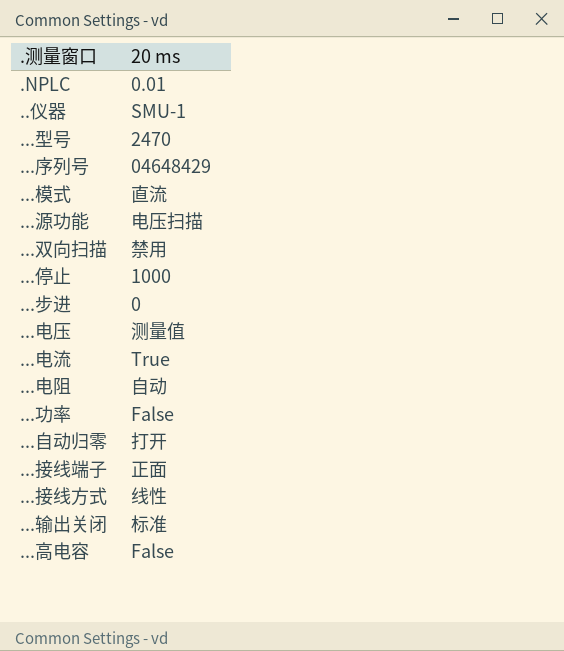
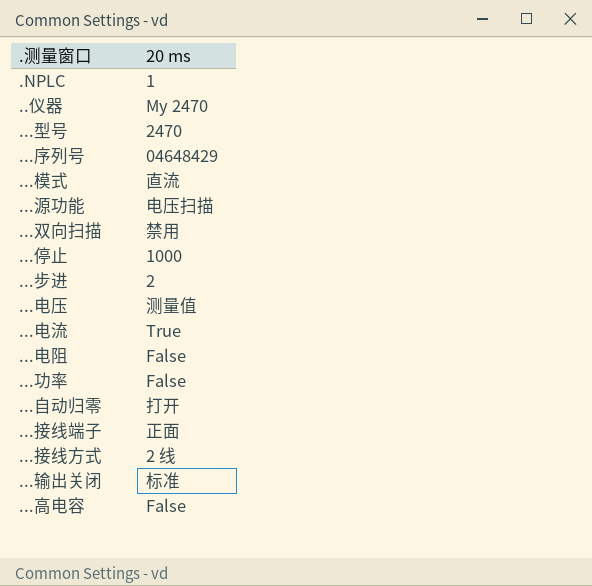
.NPLC | 20 ms: 0.01 -> 1
..仪器 | 20 ms: SMU-1 -> My 2470
...步进 | 20 ms: 0 -> 2
...电阻 | 20 ms: 自动 -> False
...接线方式 | 20 ms: 线性 -> 2 线

